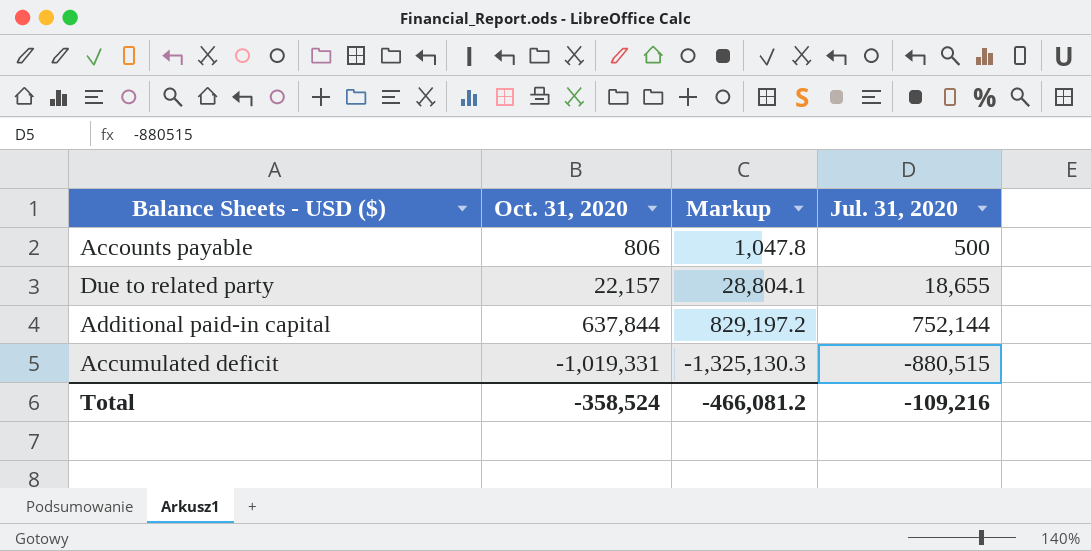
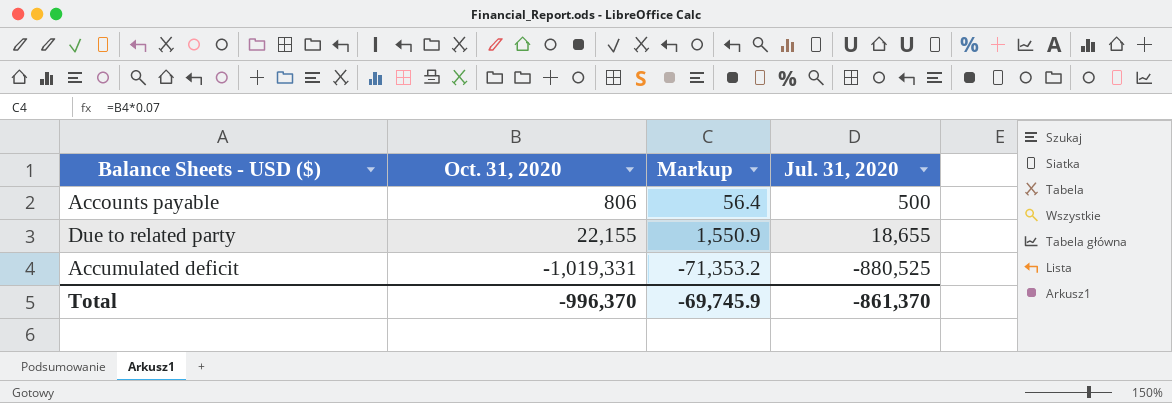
column Markup | formula: [Oct. 31, 2020] * 1.3 -> [Oct. 31, 2020] * 0.07
row Additional paid-in capital: 637,844 | 829,197.2 | 752,144 -> none
Due to related party | Oct. 31, 2020: 22,157 -> 22,155
Accumulated deficit | Jul. 31, 2020: -880,515 -> -880,525
Total | Oct. 31, 2020: -358,524 -> -996,370
Total | Markup: -466,081.2 -> -69,745.9
Total | Jul. 31, 2020: -109,216 -> -861,370

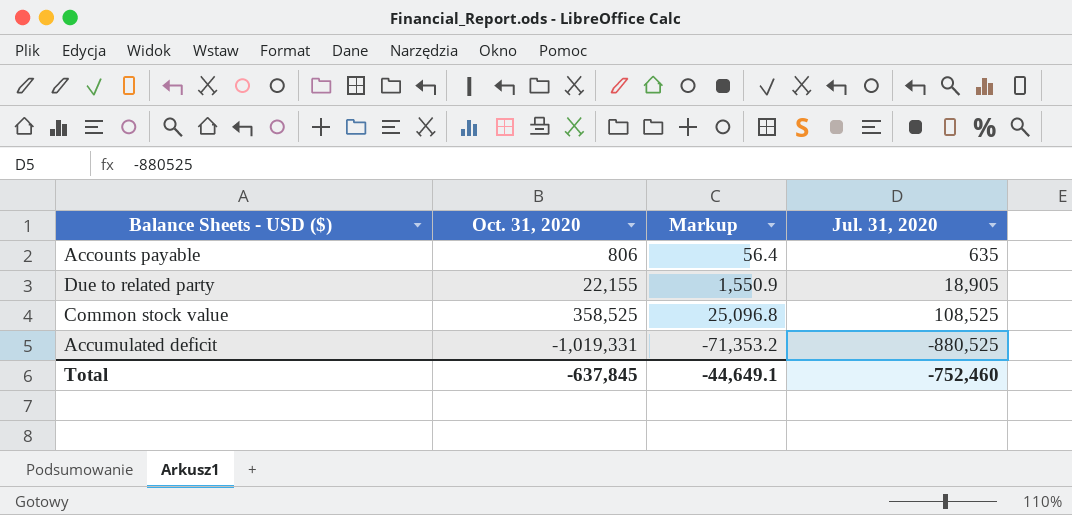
Accounts payable | Jul. 31, 2020: 500 -> 635
Due to related party | Jul. 31, 2020: 18,655 -> 18,905
row Common stock value: none -> 358,525 | 25,096.8 | 108,525
Total | Oct. 31, 2020: -996,370 -> -637,845
Total | Markup: -69,745.9 -> -44,649.1
Total | Jul. 31, 2020: -861,370 -> -752,460

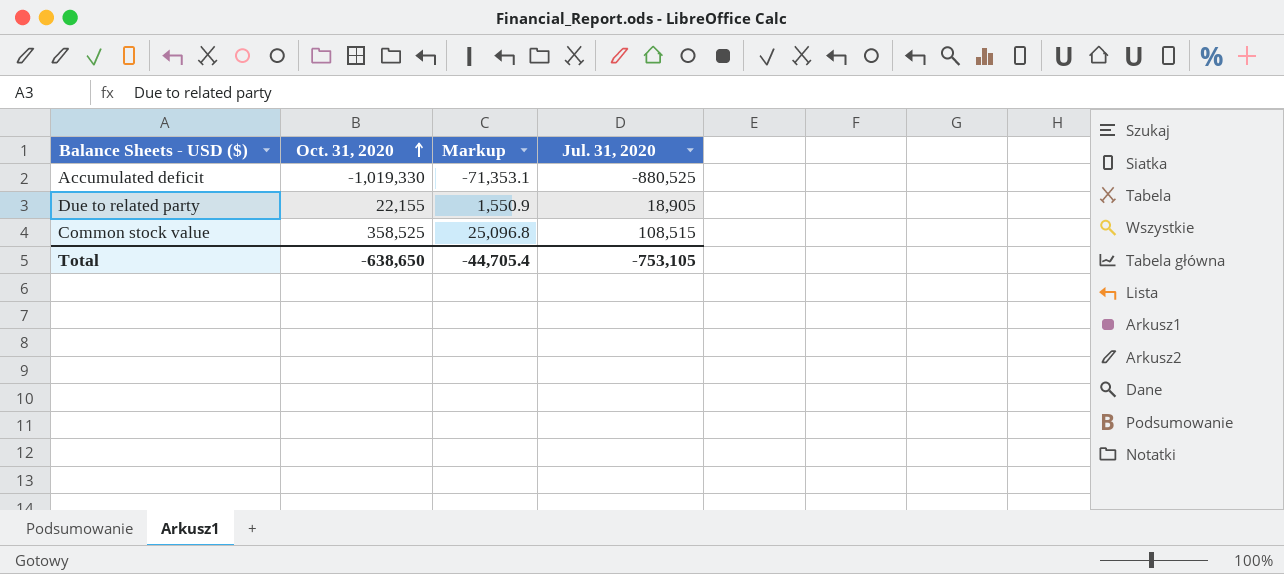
row order: none -> Oct. 31, 2020 ascending
row Accounts payable: 806 | 56.4 | 635 -> none
Accumulated deficit | Oct. 31, 2020: -1,019,331 -> -1,019,330
Accumulated deficit | Markup: -71,353.2 -> -71,353.1
Common stock value | Jul. 31, 2020: 108,525 -> 108,515
Total | Oct. 31, 2020: -637,845 -> -638,650
Total | Markup: -44,649.1 -> -44,705.4
Total | Jul. 31, 2020: -752,460 -> -753,105

